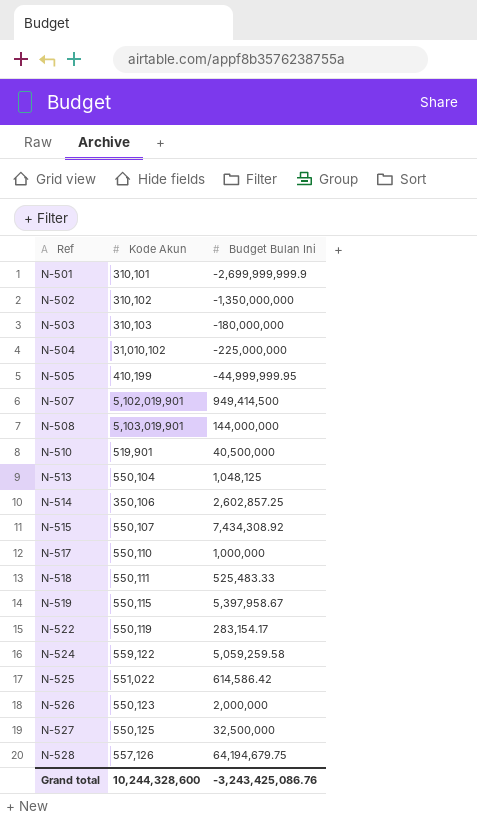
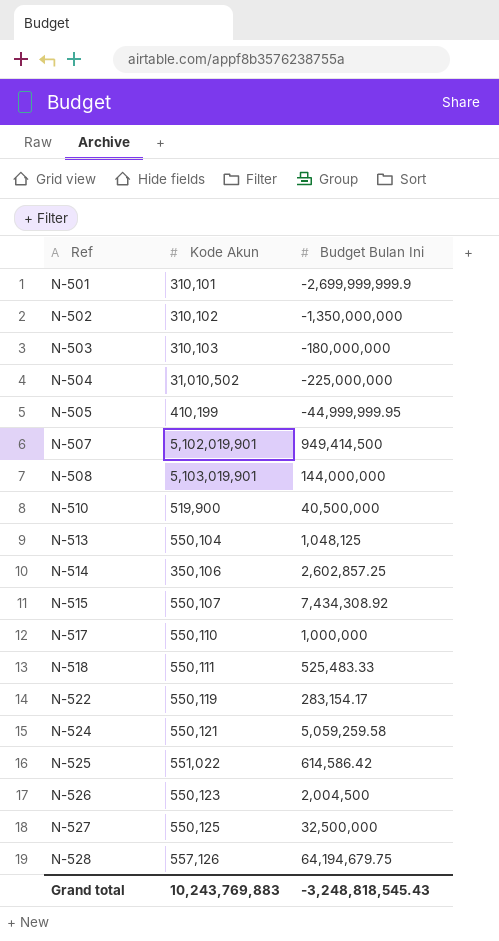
row N-519: 550,115 | 5,397,958.67 -> none
N-504 | Kode Akun: 31,010,102 -> 31,010,502
N-510 | Kode Akun: 519,901 -> 519,900
N-524 | Kode Akun: 559,122 -> 550,121
N-526 | Budget Bulan Ini: 2,000,000 -> 2,004,500
Grand total | Kode Akun: 10,244,328,600 -> 10,243,769,883
Grand total | Budget Bulan Ini: -3,243,425,086.76 -> -3,248,818,545.43

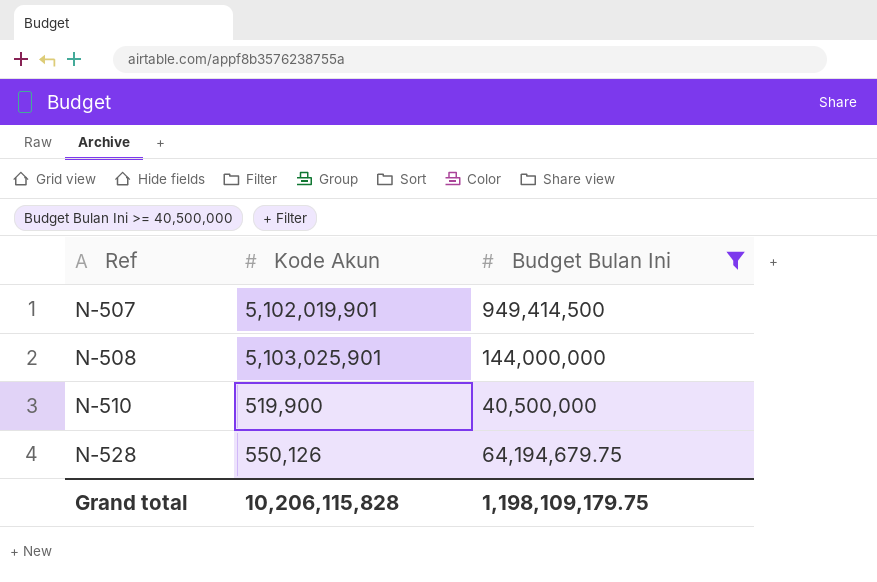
filter: none -> Budget Bulan Ini >= 40,500,000
N-508 | Kode Akun: 5,103,019,901 -> 5,103,025,901
N-528 | Kode Akun: 557,126 -> 550,126
Grand total | Kode Akun: 10,243,769,883 -> 10,206,115,828
Grand total | Budget Bulan Ini: -3,248,818,545.43 -> 1,198,109,179.75

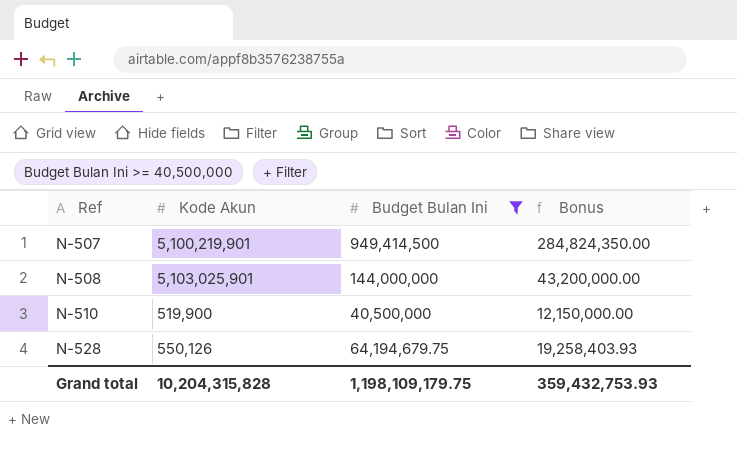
column Bonus | formula: none -> [Budget Bulan Ini] * 0.3
N-507 | Kode Akun: 5,102,019,901 -> 5,100,219,901
Grand total | Kode Akun: 10,206,115,828 -> 10,204,315,828

